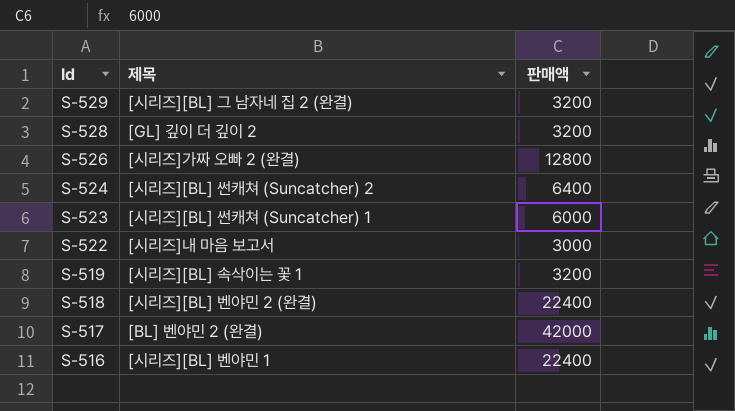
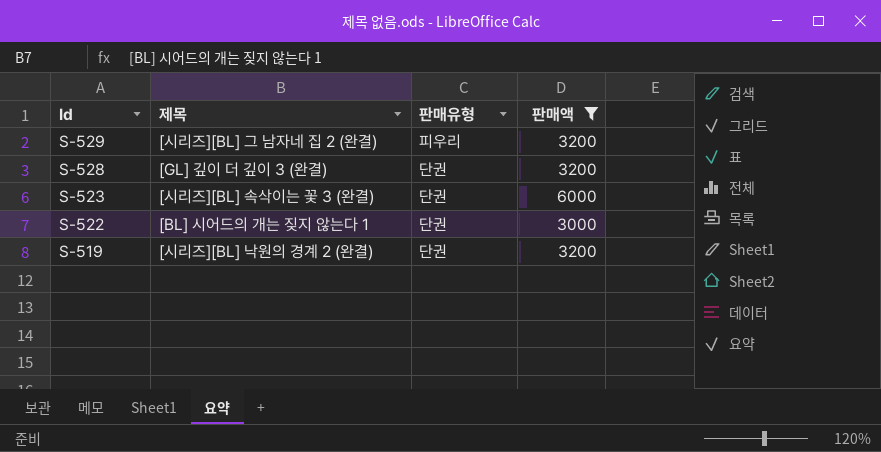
filter: none -> 판매액 <= 6000
column 판매유형 | position: none -> 3
S-528 | 제목: [GL] 깊이 더 깊이 2 -> [GL] 깊이 더 깊이 3 (완결)
S-523 | 제목: [시리즈][BL] 썬캐쳐 (Suncatcher) 1 -> [시리즈][BL] 속삭이는 꽃 3 (완결)
S-522 | 제목: [시리즈]내 마음 보고서 -> [BL] 시어드의 개는 짖지 않는다 1
S-519 | 제목: [시리즈][BL] 속삭이는 꽃 1 -> [시리즈][BL] 낙원의 경계 2 (완결)

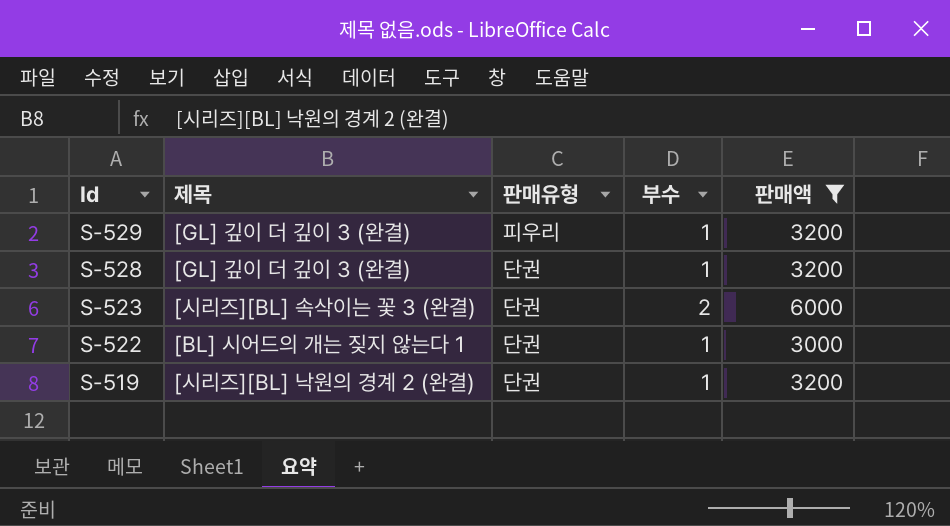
column 부수 | position: none -> 4
S-529 | 제목: [시리즈][BL] 그 남자네 집 2 (완결) -> [GL] 깊이 더 깊이 3 (완결)

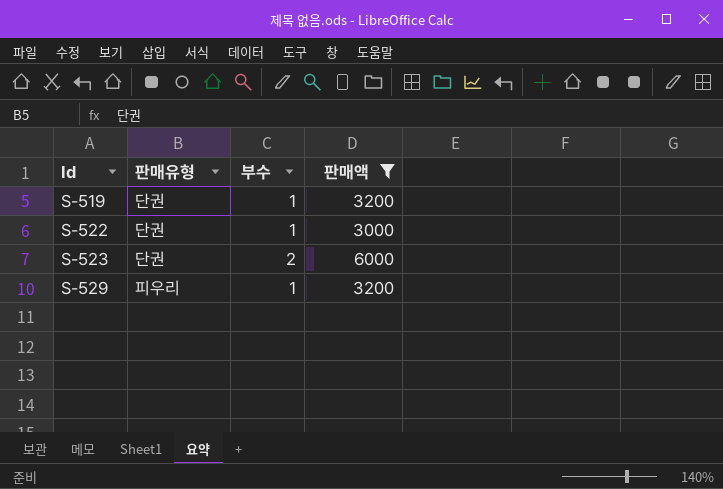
row order: Id descending -> Id ascending
column 제목 | position: 2 -> none
row S-528: [GL] 깊이 더 깊이 3 (완결) | 단권 | 1 | 3200 -> none

